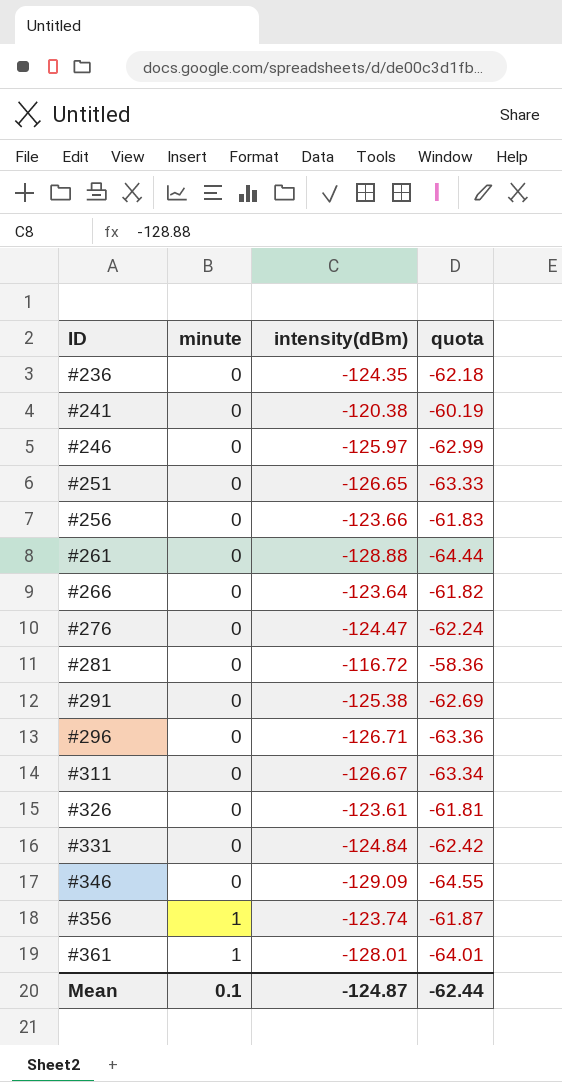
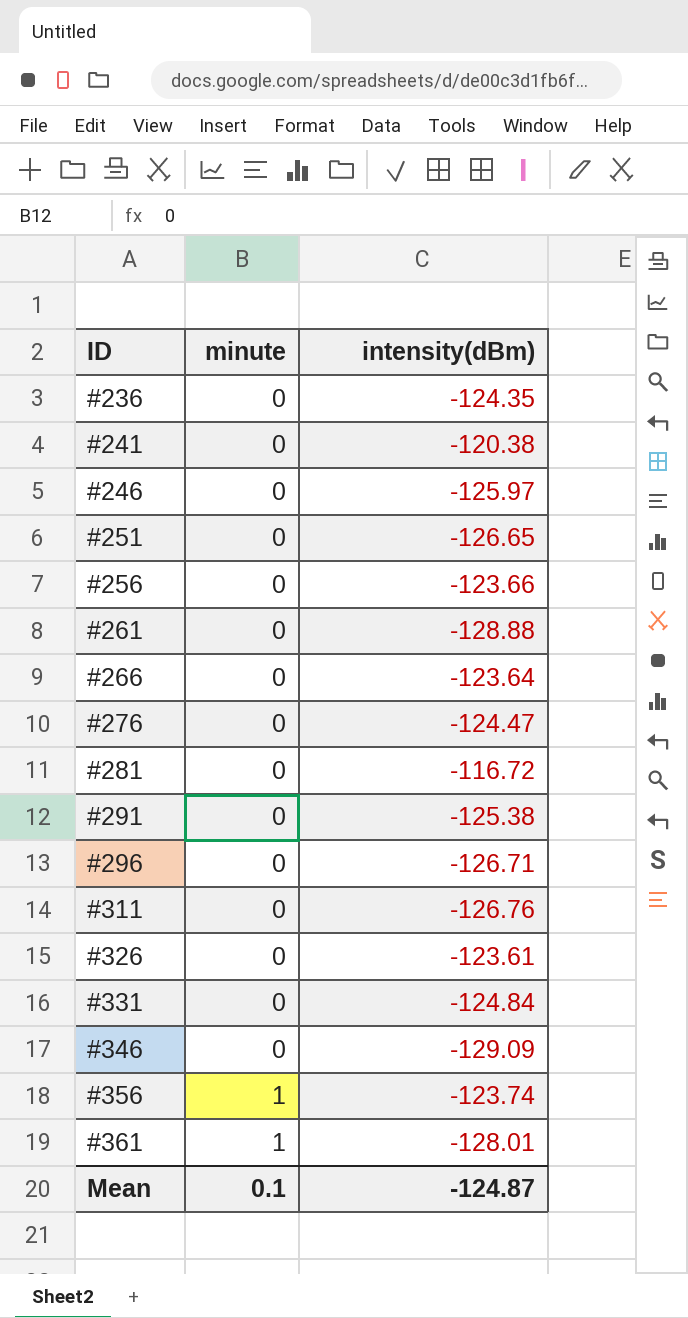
column quota | formula: [intensity(dBm)] * 0.5 -> none
#311 | intensity(dBm): -126.67 -> -126.76

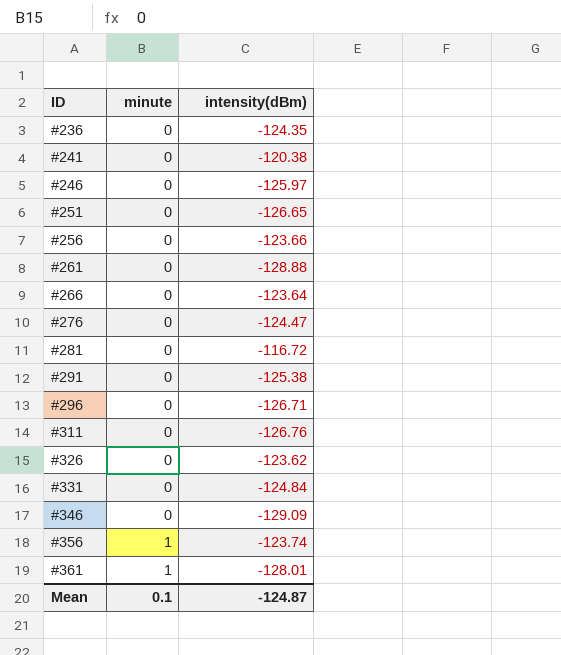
#326 | intensity(dBm): -123.61 -> -123.62

